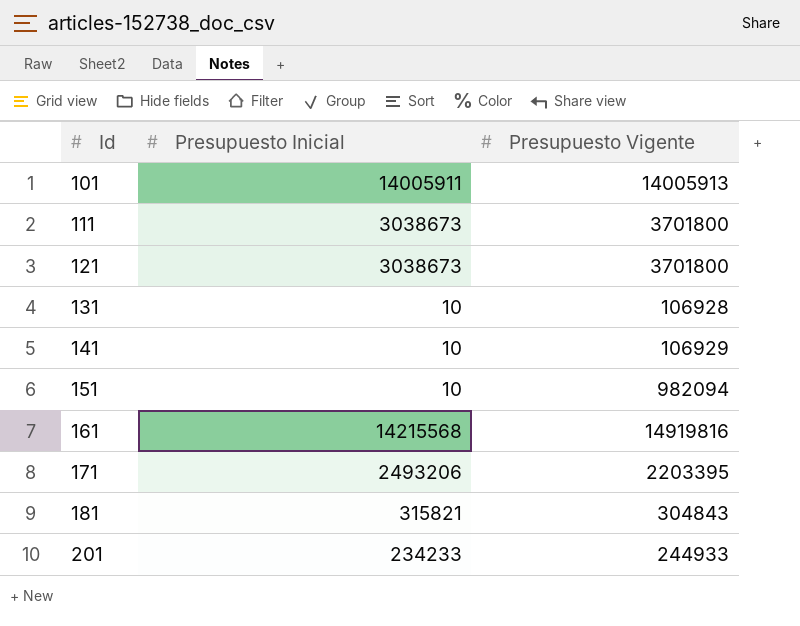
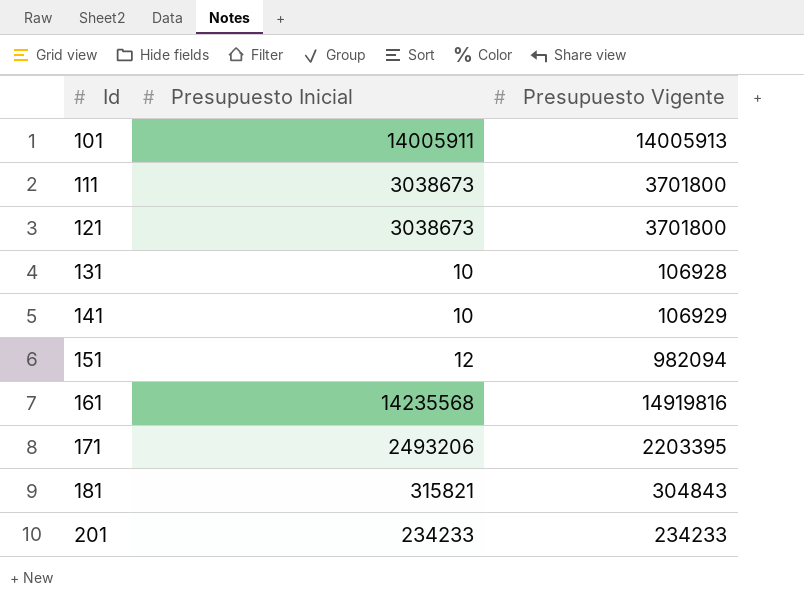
151 | Presupuesto Inicial: 10 -> 12
161 | Presupuesto Inicial: 14215568 -> 14235568
201 | Presupuesto Vigente: 244933 -> 234233

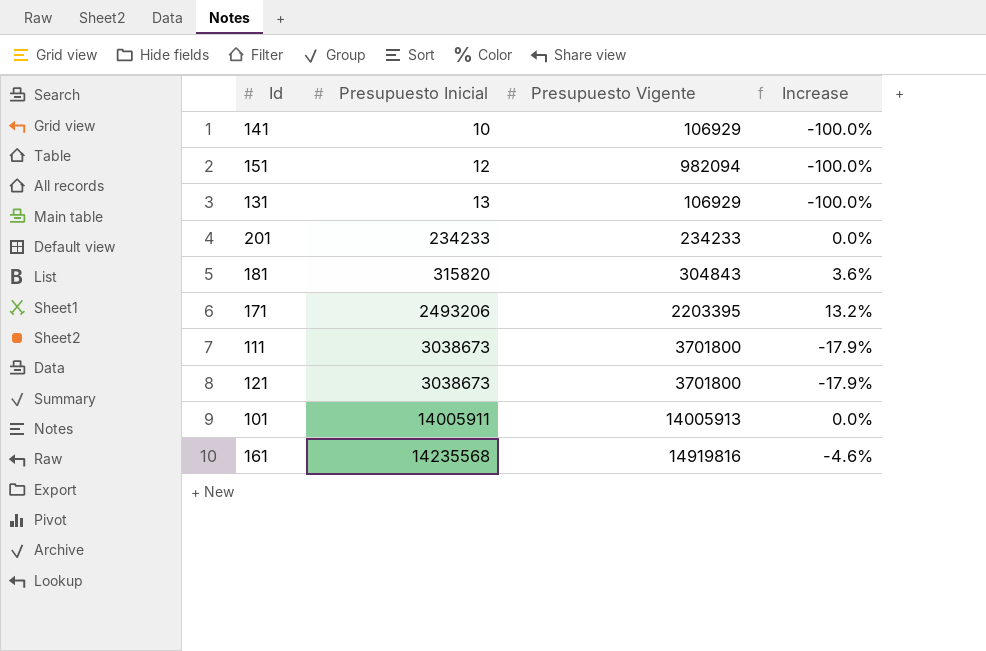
row order: Id ascending -> Presupuesto Inicial ascending
column Increase | formula: none -> ([Presupuesto Inicial] - [Presupuesto Vigente]) / [Presupuesto Vigente]
131 | Presupuesto Inicial: 10 -> 13
131 | Presupuesto Vigente: 106928 -> 106929
181 | Presupuesto Inicial: 315821 -> 315820

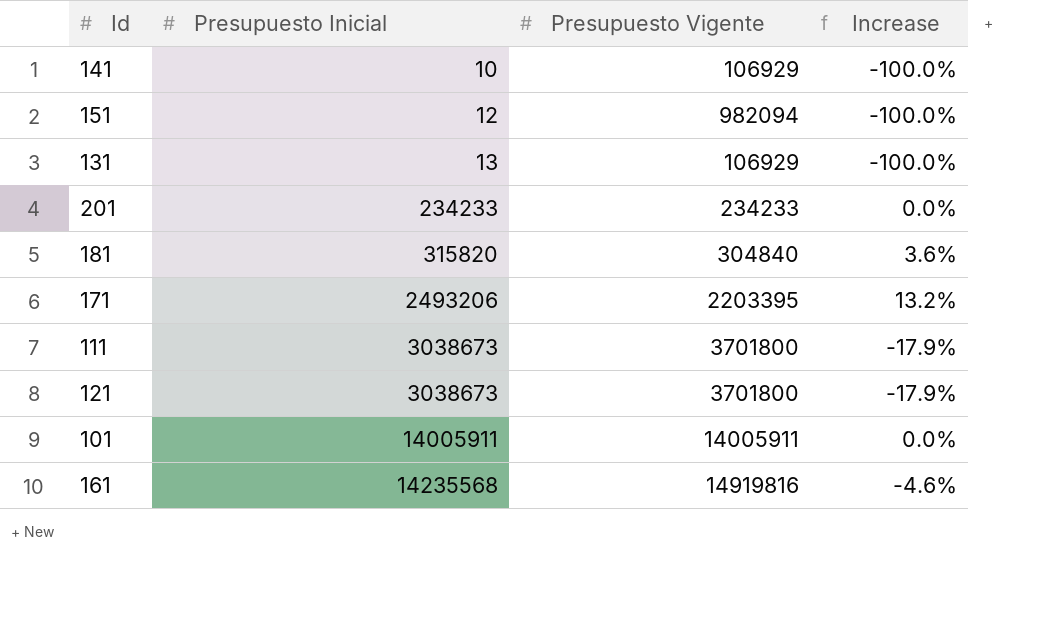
181 | Presupuesto Vigente: 304843 -> 304840
101 | Presupuesto Vigente: 14005913 -> 14005911

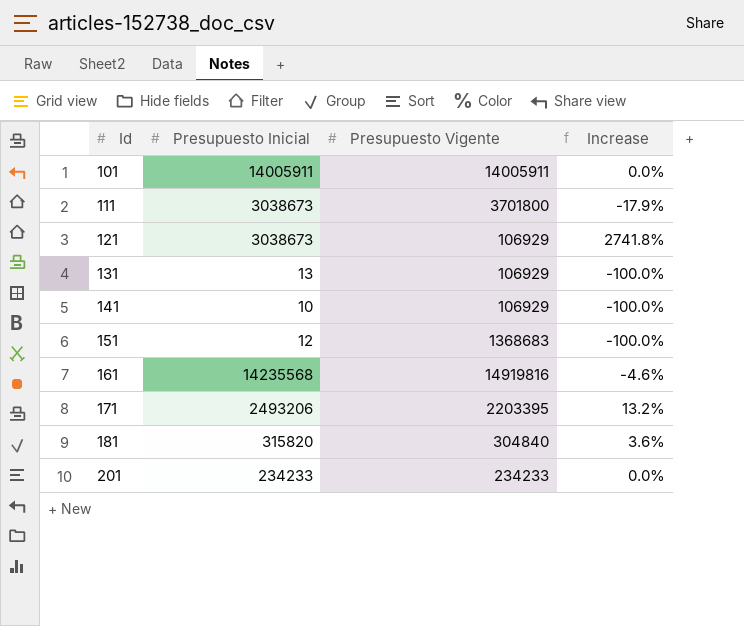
row order: Presupuesto Inicial ascending -> Id ascending
121 | Presupuesto Vigente: 3701800 -> 106929
121 | Increase: -17.9% -> 2741.8%
151 | Presupuesto Vigente: 982094 -> 1368683

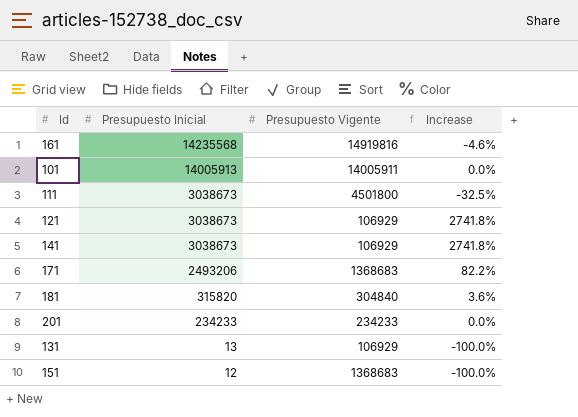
row order: Id ascending -> Presupuesto Inicial descending
101 | Presupuesto Inicial: 14005911 -> 14005913
111 | Presupuesto Vigente: 3701800 -> 4501800
111 | Increase: -17.9% -> -32.5%
141 | Presupuesto Inicial: 10 -> 3038673
141 | Increase: -100.0% -> 2741.8%
171 | Presupuesto Vigente: 2203395 -> 1368683
171 | Increase: 13.2% -> 82.2%

